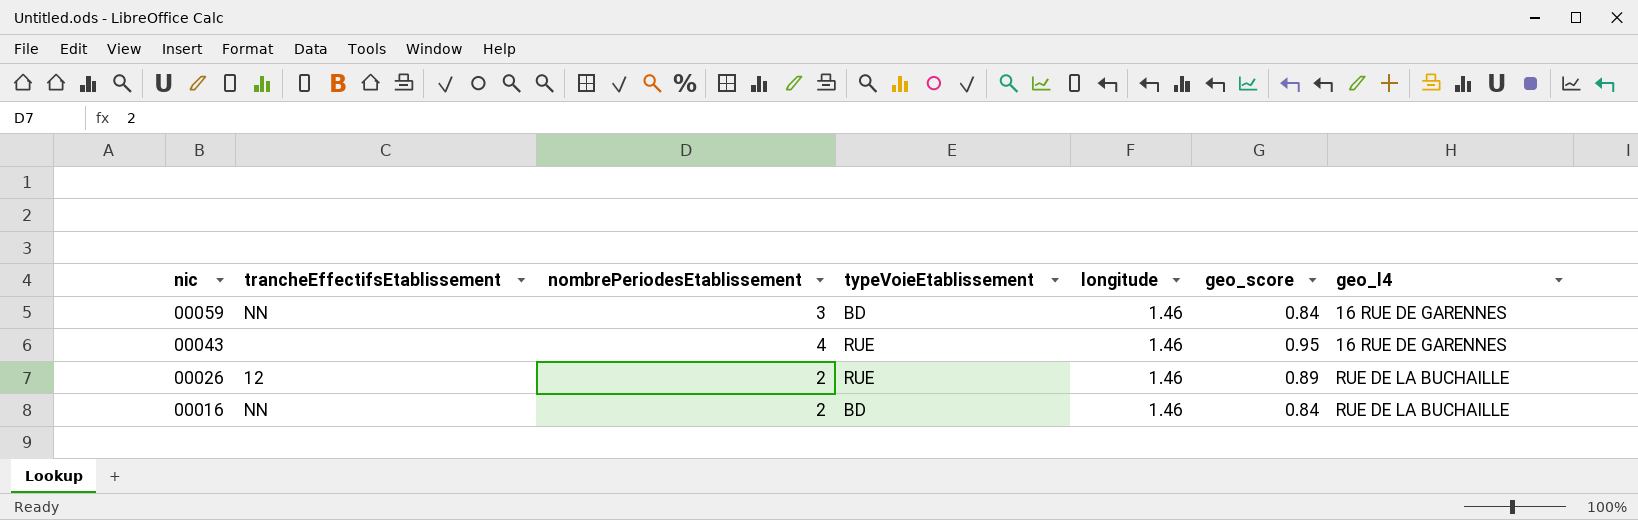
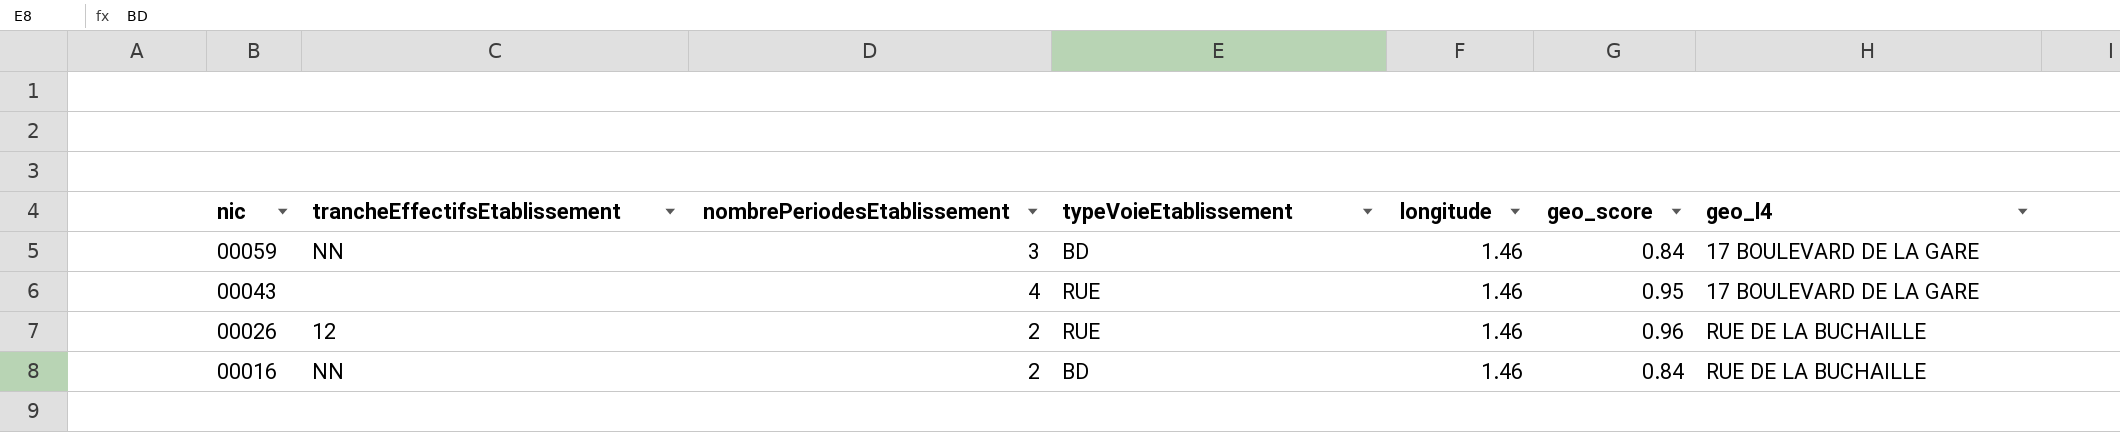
00059 | geo_l4: 16 RUE DE GARENNES -> 17 BOULEVARD DE LA GARE
00043 | geo_l4: 16 RUE DE GARENNES -> 17 BOULEVARD DE LA GARE
00026 | geo_score: 0.89 -> 0.96

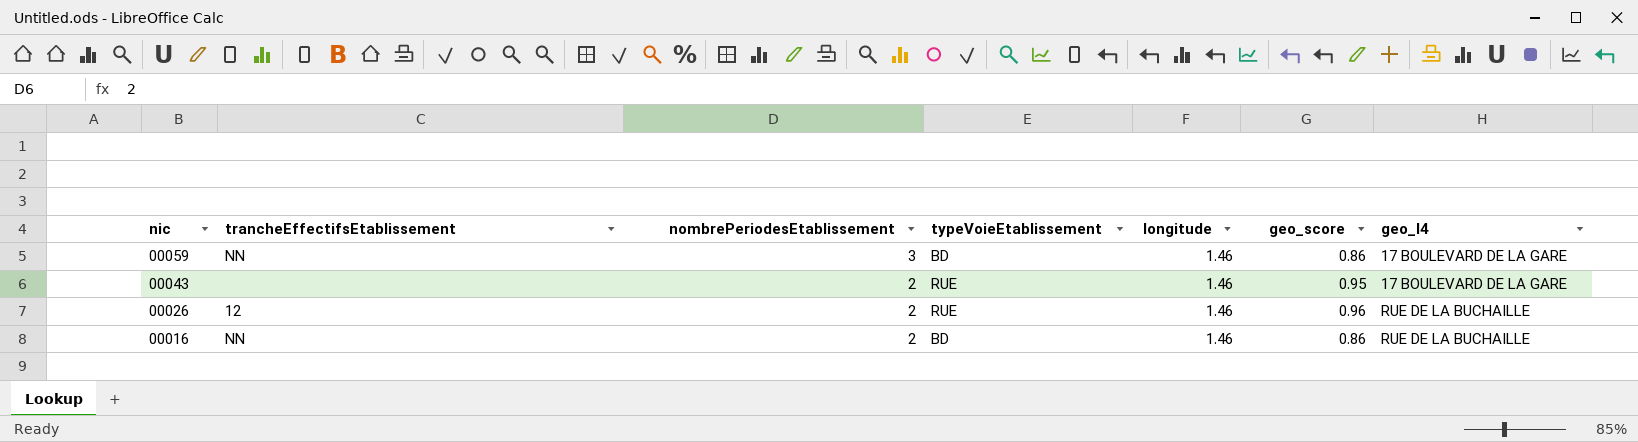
00059 | geo_score: 0.84 -> 0.86
00043 | nombrePeriodesEtablissement: 4 -> 2
00016 | geo_score: 0.84 -> 0.86

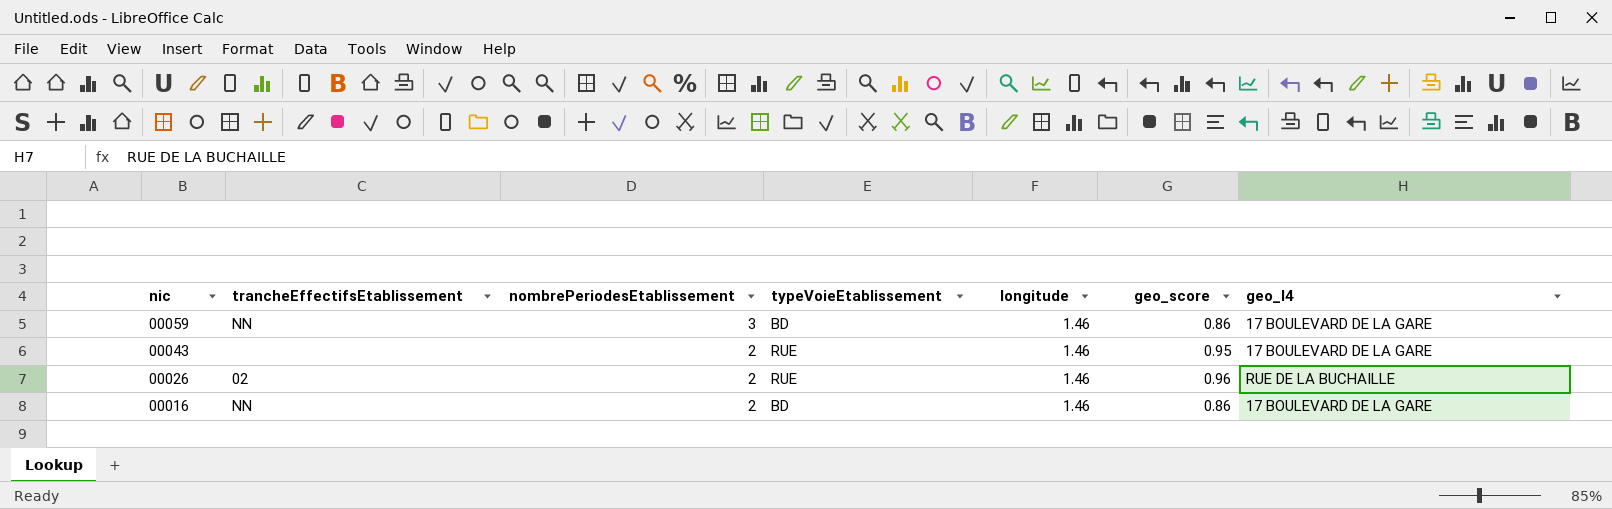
00026 | trancheEffectifsEtablissement: 12 -> 02
00016 | geo_l4: RUE DE LA BUCHAILLE -> 17 BOULEVARD DE LA GARE

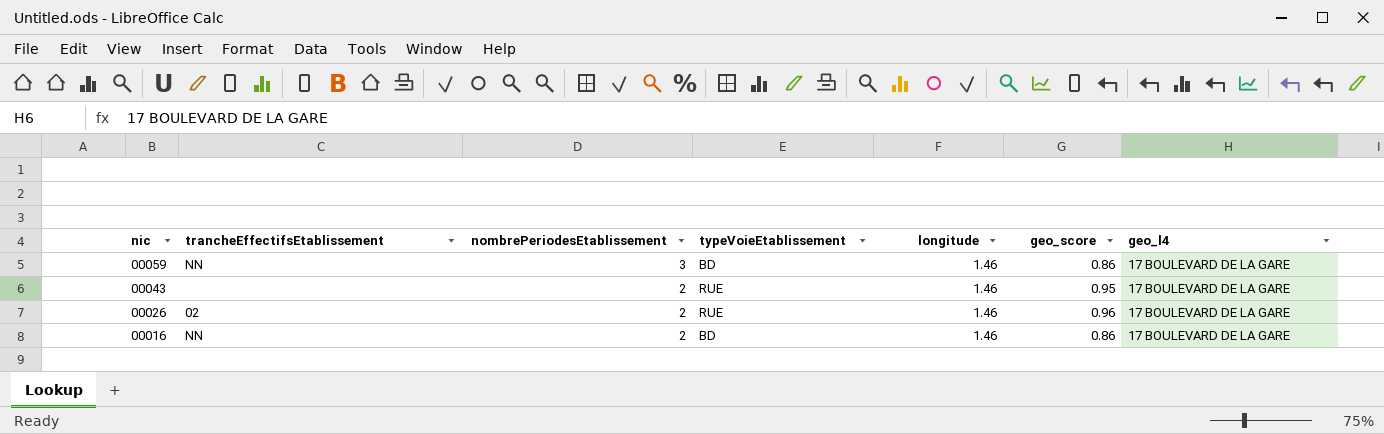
00026 | geo_l4: RUE DE LA BUCHAILLE -> 17 BOULEVARD DE LA GARE

